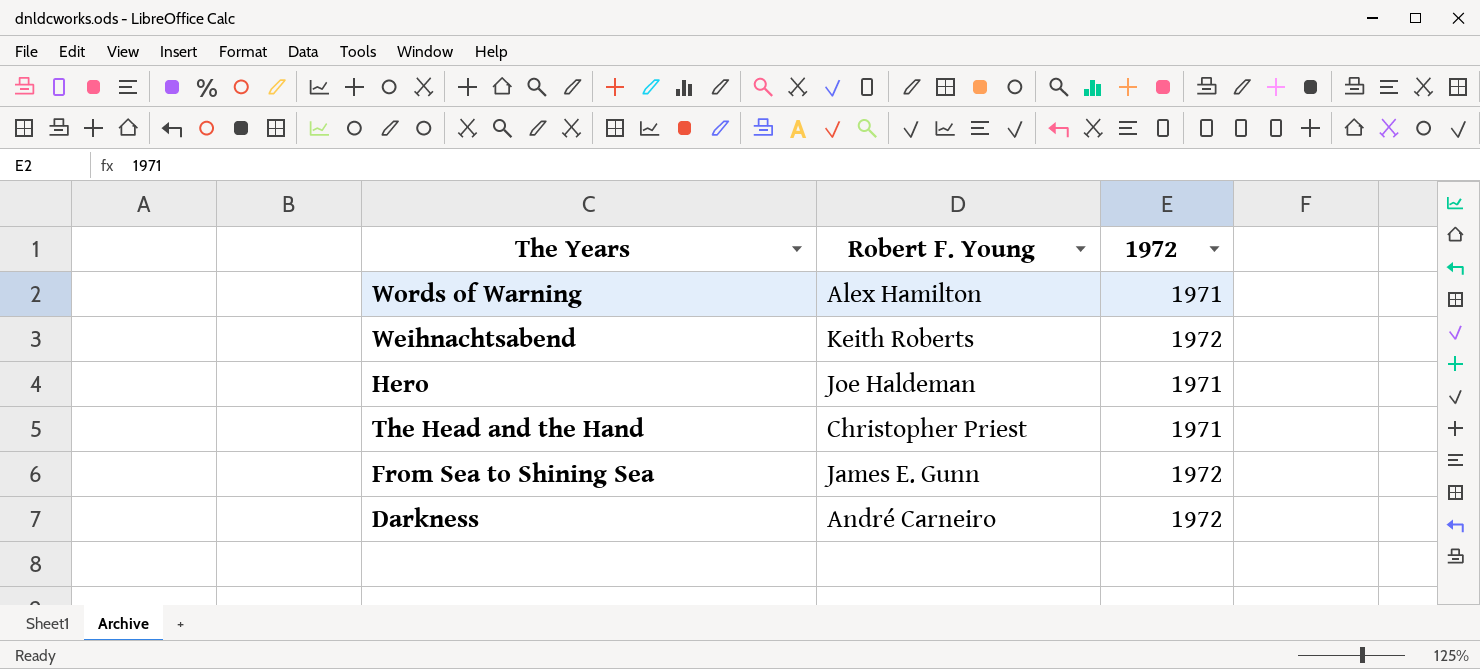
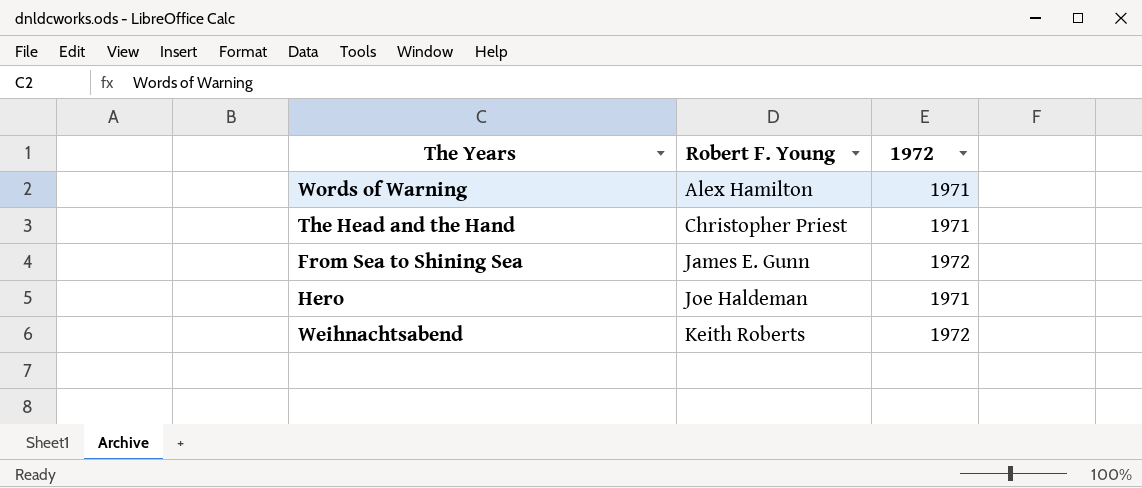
row order: none -> Robert F. Young ascending
row Darkness: André Carneiro | 1972 -> none

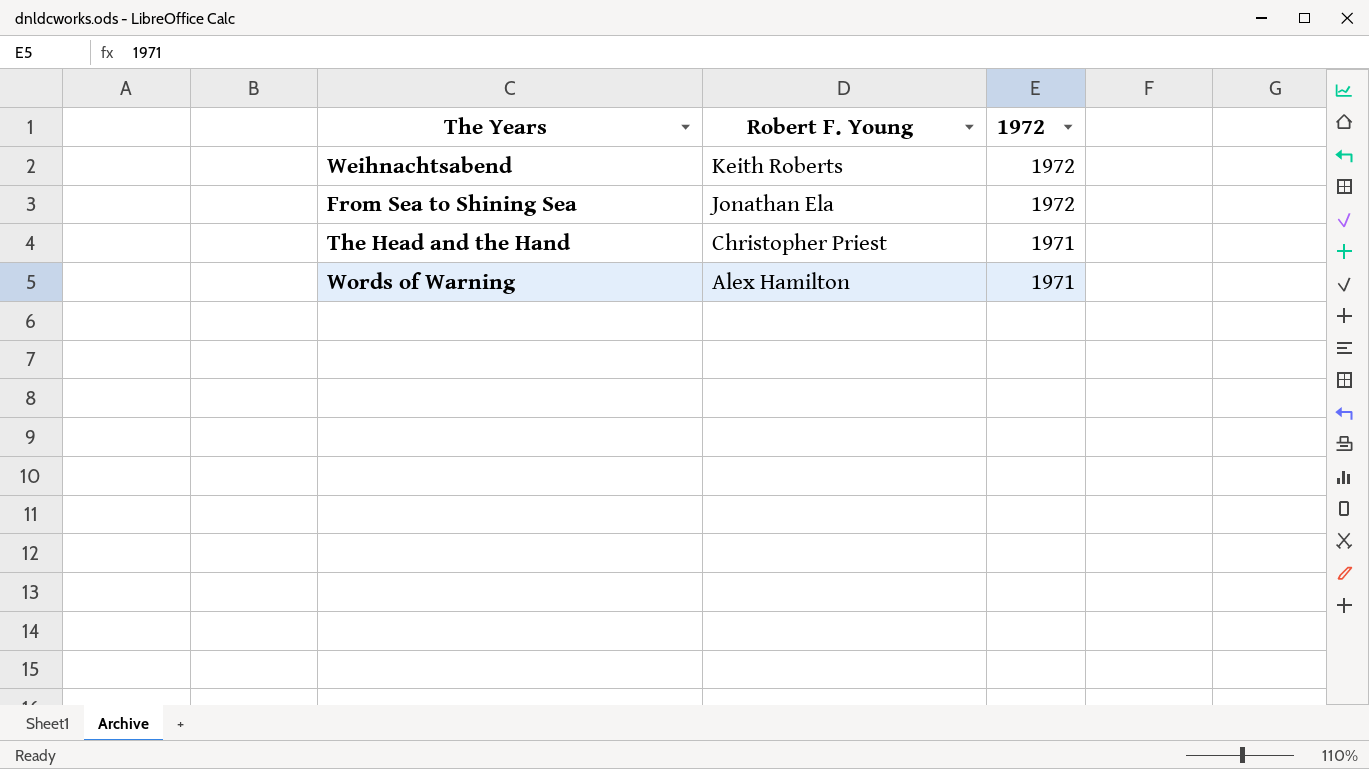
row order: Robert F. Young ascending -> Robert F. Young descending
row Hero: Joe Haldeman | 1971 -> none
From Sea to Shining Sea | Robert F. Young: James E. Gunn -> Jonathan Ela

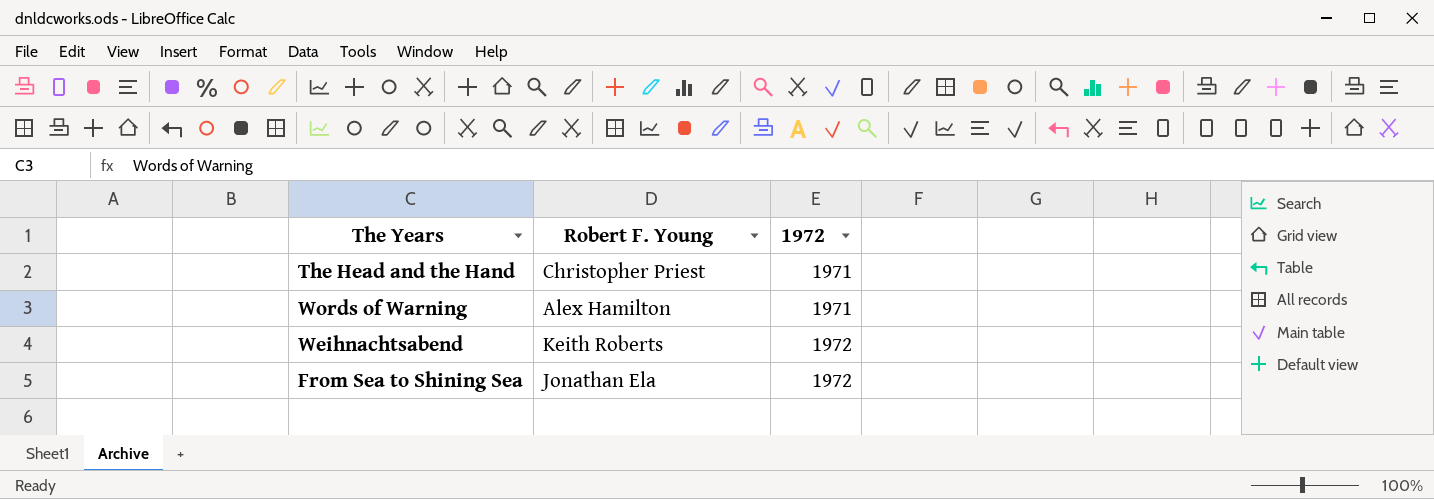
row order: Robert F. Young descending -> 1972 ascending

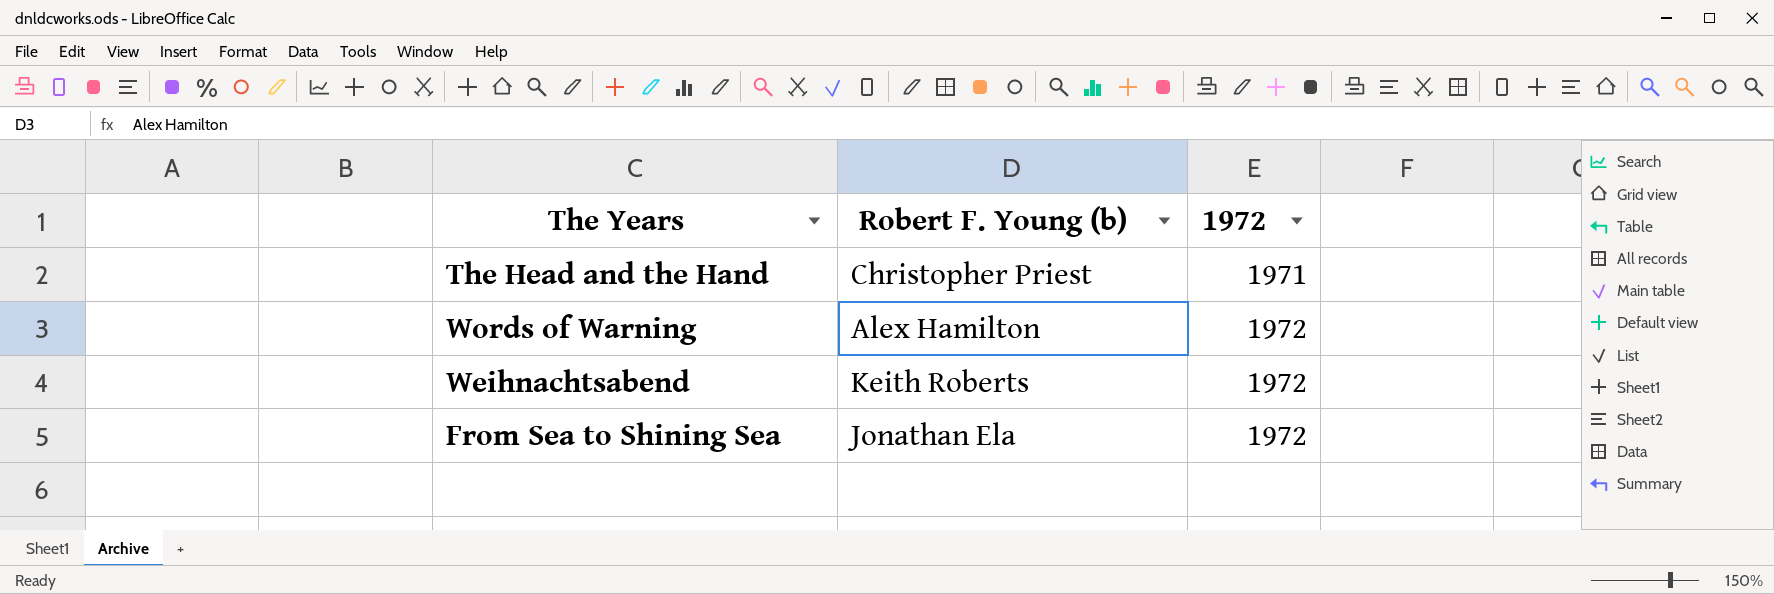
column name: Robert F. Young -> Robert F. Young (b)
Words of Warning | 1972: 1971 -> 1972

